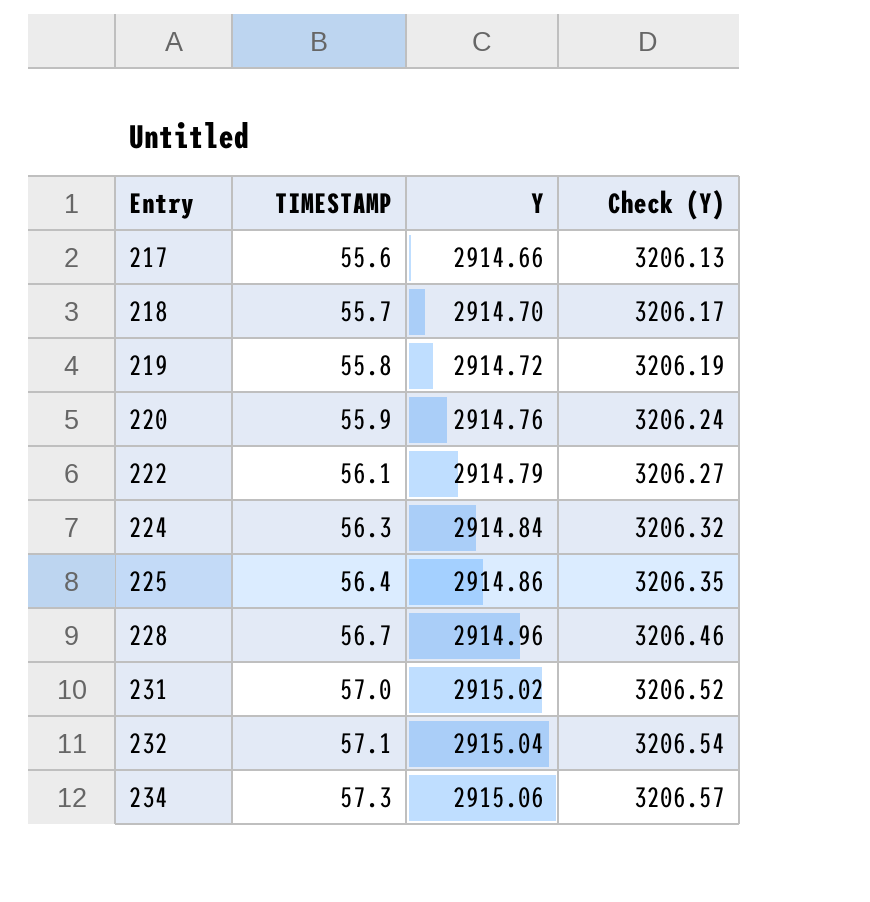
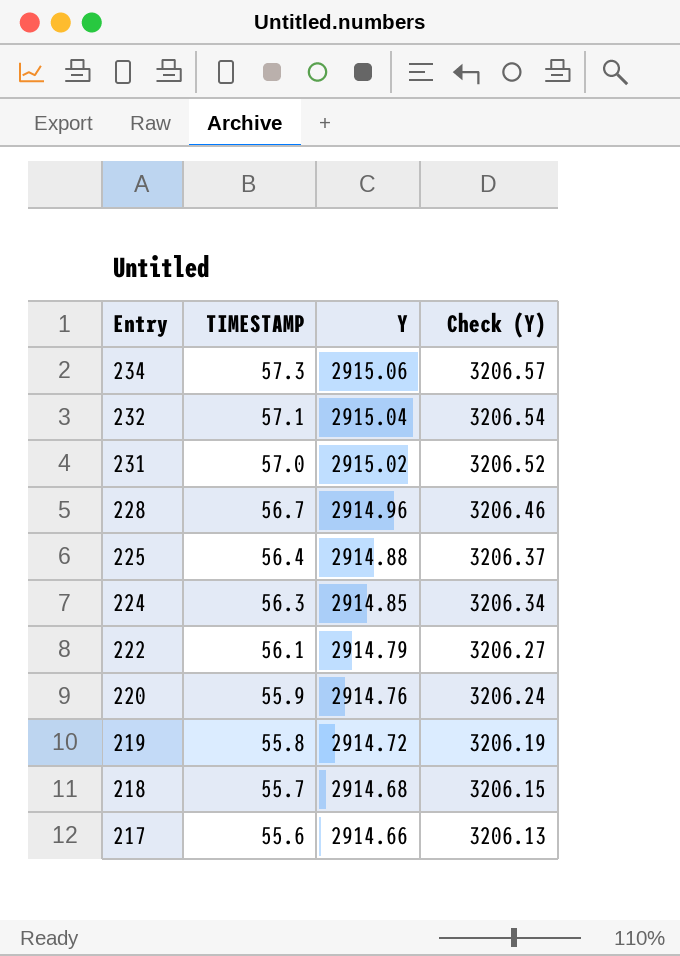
row order: Entry ascending -> Entry descending
225 | Y: 2914.86 -> 2914.88
225 | Check (Y): 3206.35 -> 3206.37
224 | Y: 2914.84 -> 2914.85
224 | Check (Y): 3206.32 -> 3206.34
218 | Y: 2914.70 -> 2914.68
218 | Check (Y): 3206.17 -> 3206.15

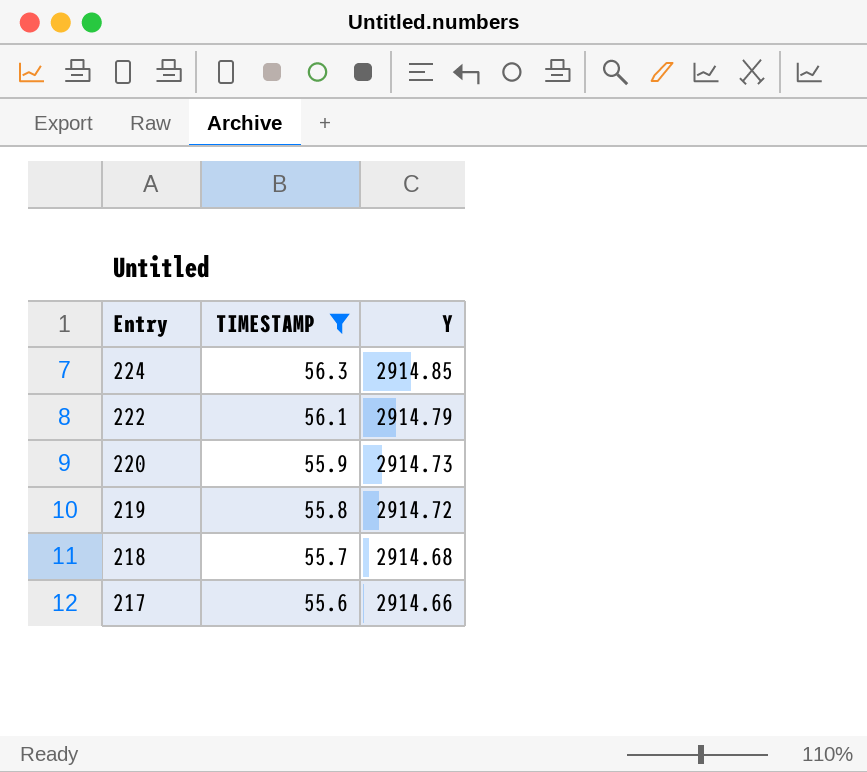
filter: none -> TIMESTAMP <= 56.3
column Check (Y) | formula: [Y] * 1.1 -> none
220 | Y: 2914.76 -> 2914.73

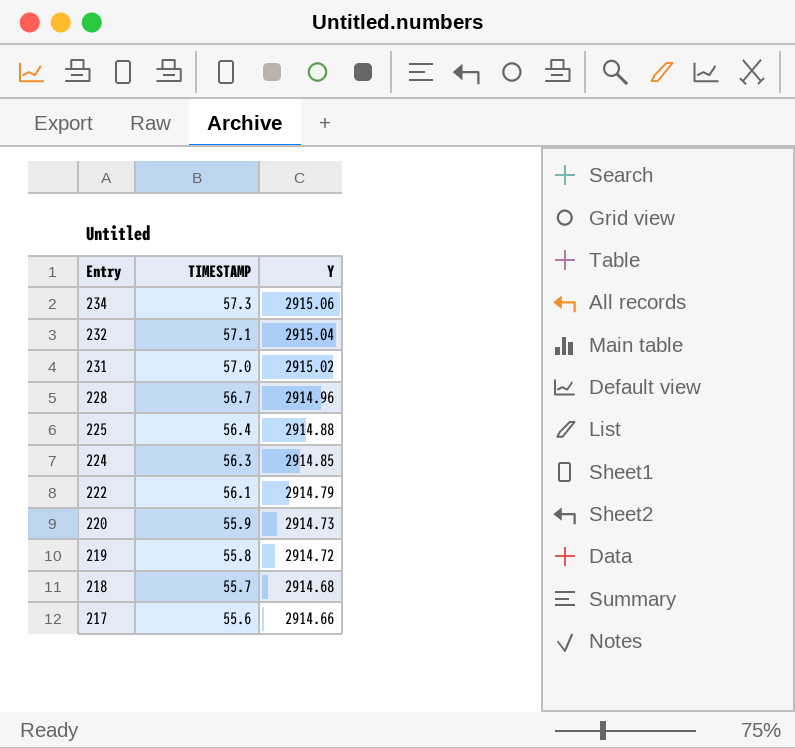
filter: TIMESTAMP <= 56.3 -> none

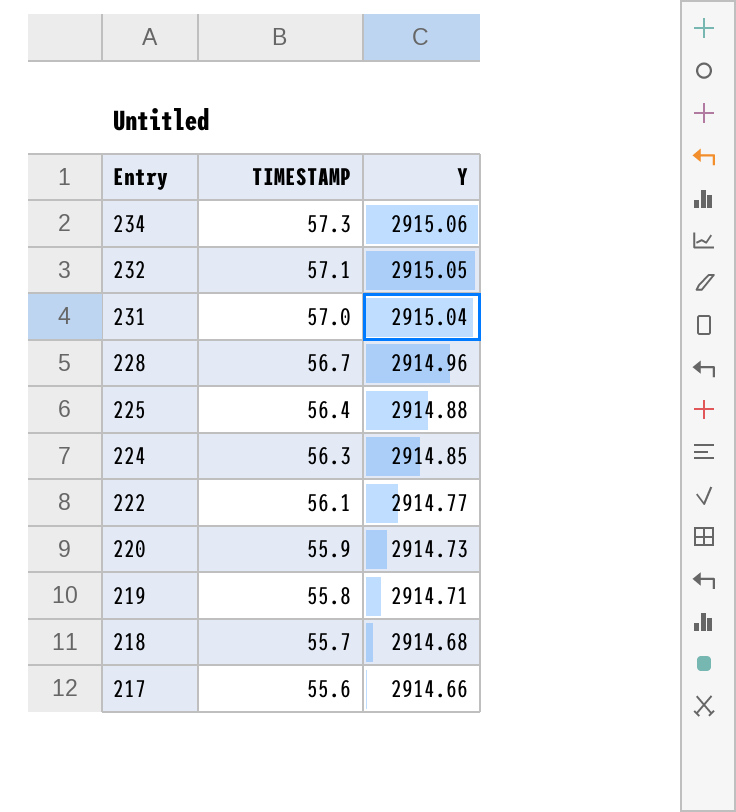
232 | Y: 2915.04 -> 2915.05
231 | Y: 2915.02 -> 2915.04
222 | Y: 2914.79 -> 2914.77
219 | Y: 2914.72 -> 2914.71

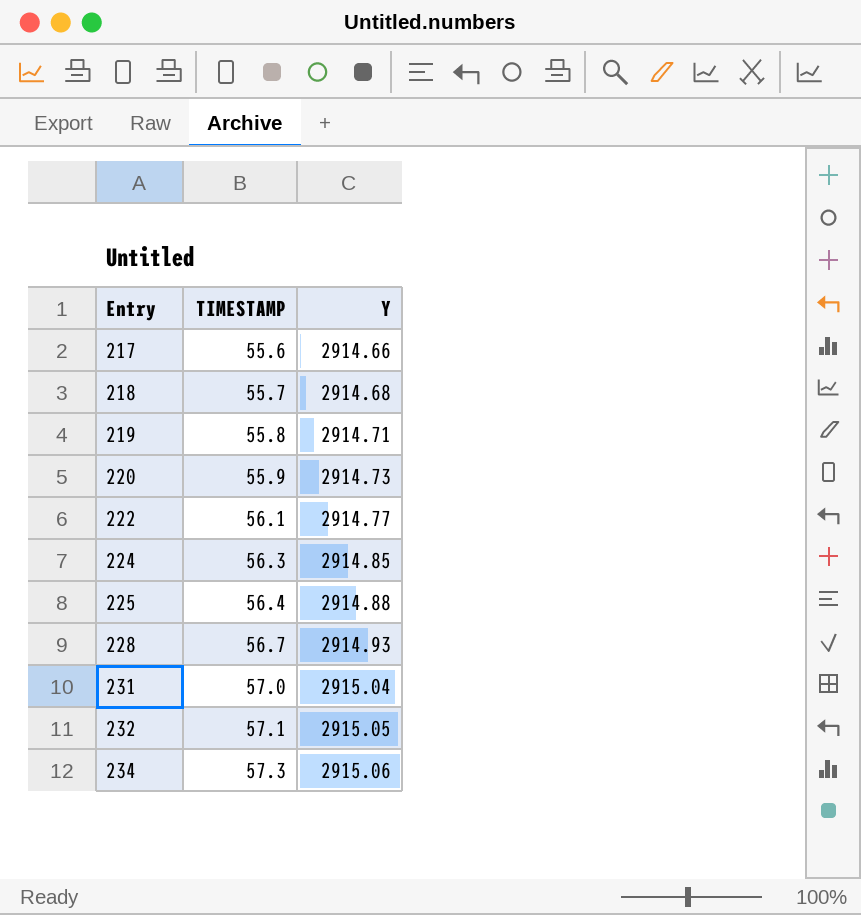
row order: Entry descending -> Entry ascending
228 | Y: 2914.96 -> 2914.93

